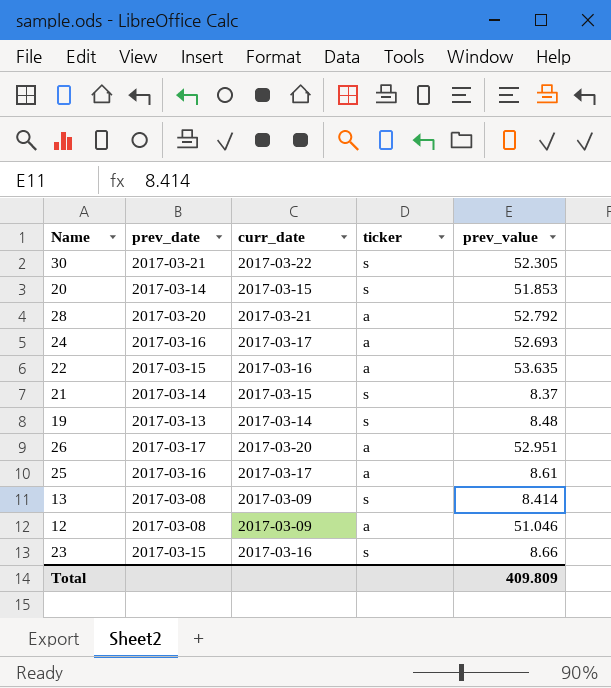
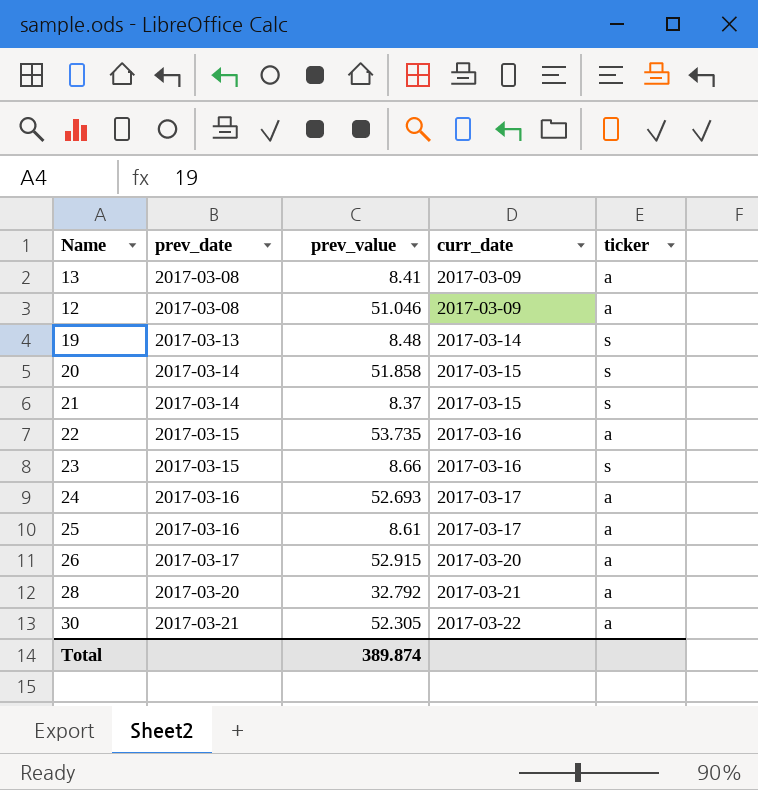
row order: none -> prev_date ascending
column prev_value | position: 5 -> 3
13 | prev_value: 8.414 -> 8.41
13 | ticker: s -> a
20 | prev_value: 51.853 -> 51.858
22 | prev_value: 53.635 -> 53.735
26 | prev_value: 52.951 -> 52.915
28 | prev_value: 52.792 -> 32.792
30 | ticker: s -> a
Total | prev_value: 409.809 -> 389.874

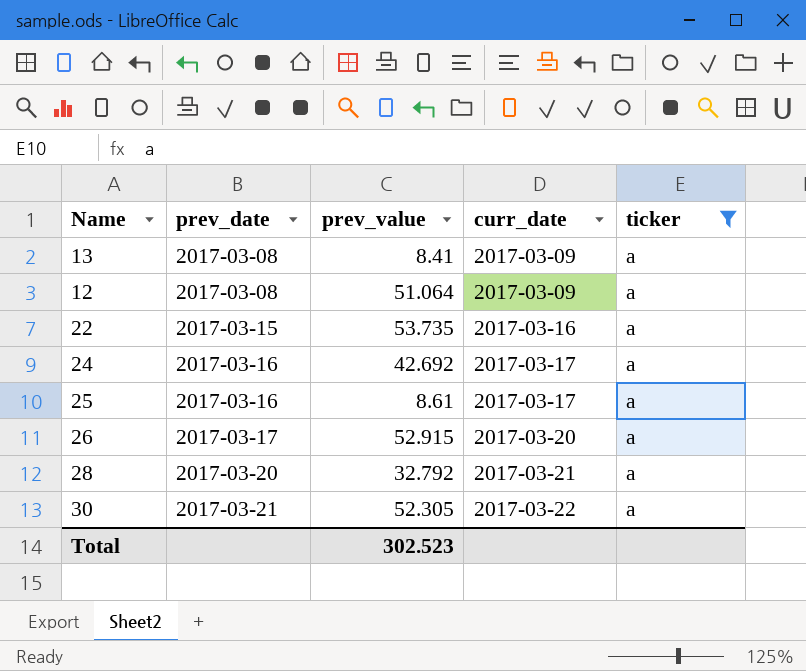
filter: none -> ticker = a
12 | prev_value: 51.046 -> 51.064
24 | prev_value: 52.693 -> 42.692
Total | prev_value: 389.874 -> 302.523

